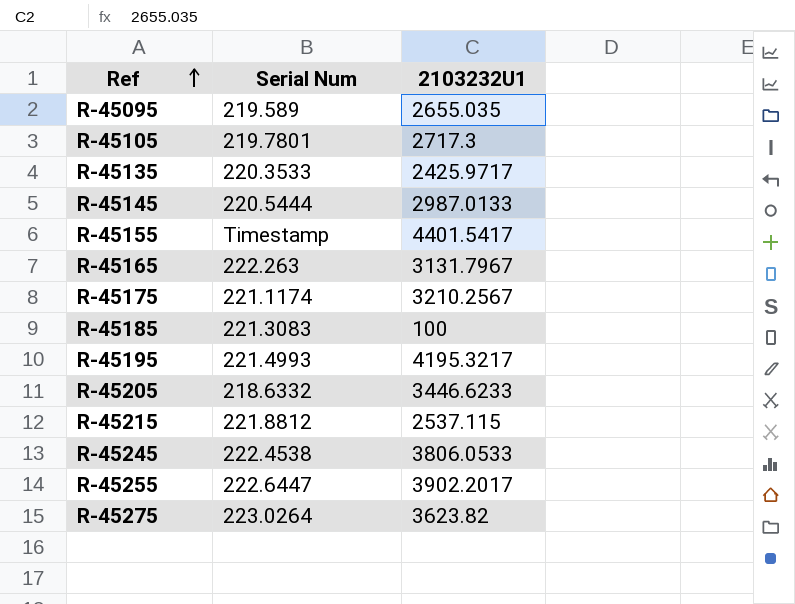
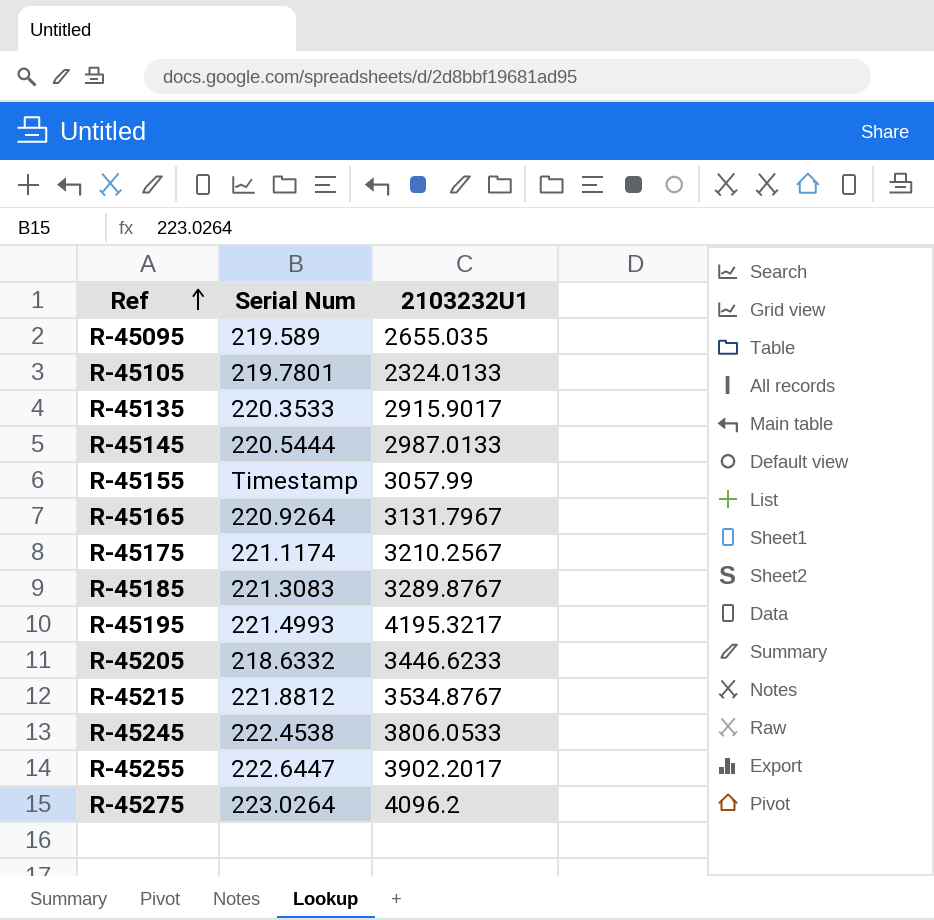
R-45105 | 2103232U1: 2717.3 -> 2324.0133
R-45135 | 2103232U1: 2425.9717 -> 2915.9017
R-45155 | 2103232U1: 4401.5417 -> 3057.99
R-45165 | Serial Num: 222.263 -> 220.9264
R-45185 | 2103232U1: 100 -> 3289.8767
R-45215 | 2103232U1: 2537.115 -> 3534.8767
R-45275 | 2103232U1: 3623.82 -> 4096.2

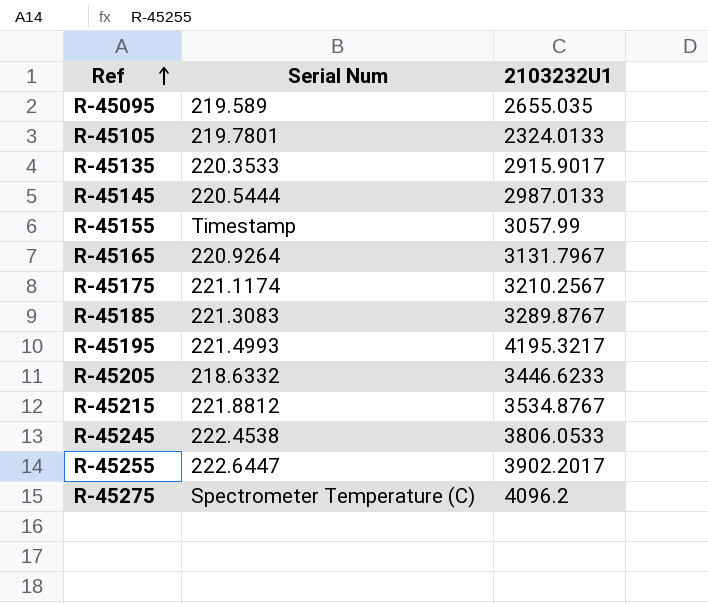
R-45275 | Serial Num: 223.0264 -> Spectrometer Temperature (C)

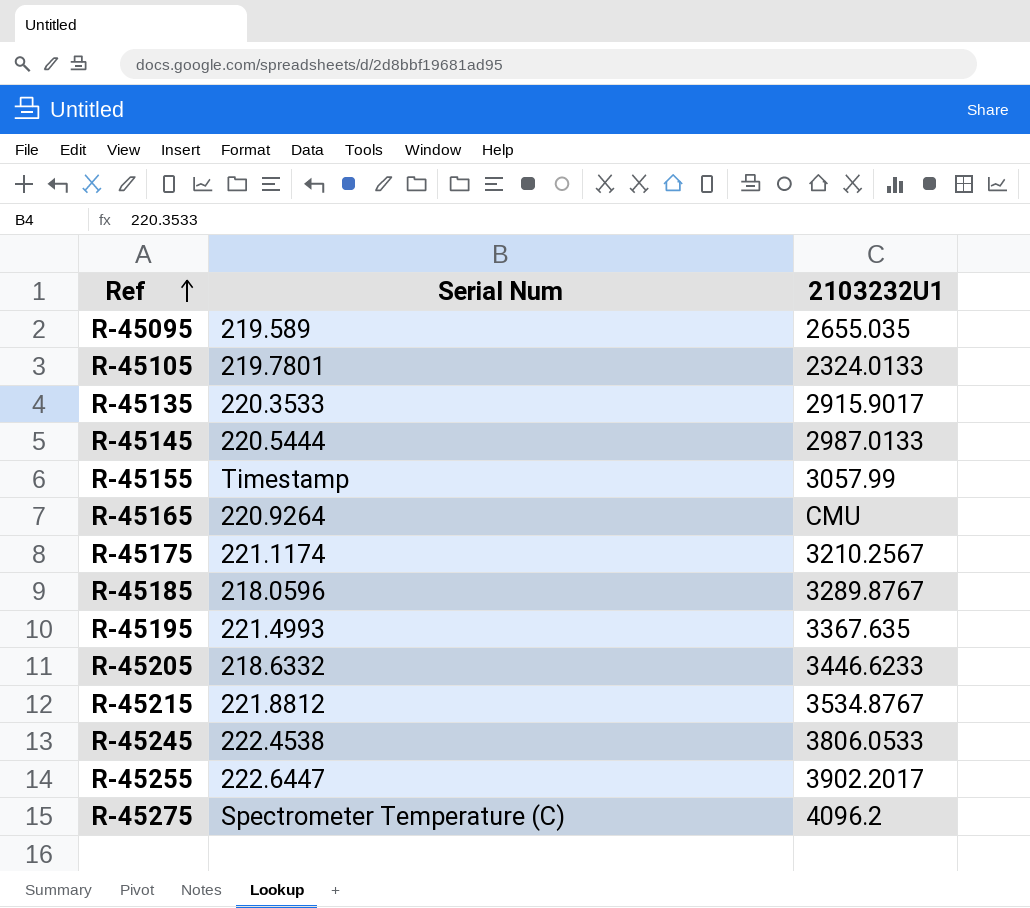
R-45165 | 2103232U1: 3131.7967 -> CMU
R-45185 | Serial Num: 221.3083 -> 218.0596
R-45195 | 2103232U1: 4195.3217 -> 3367.635

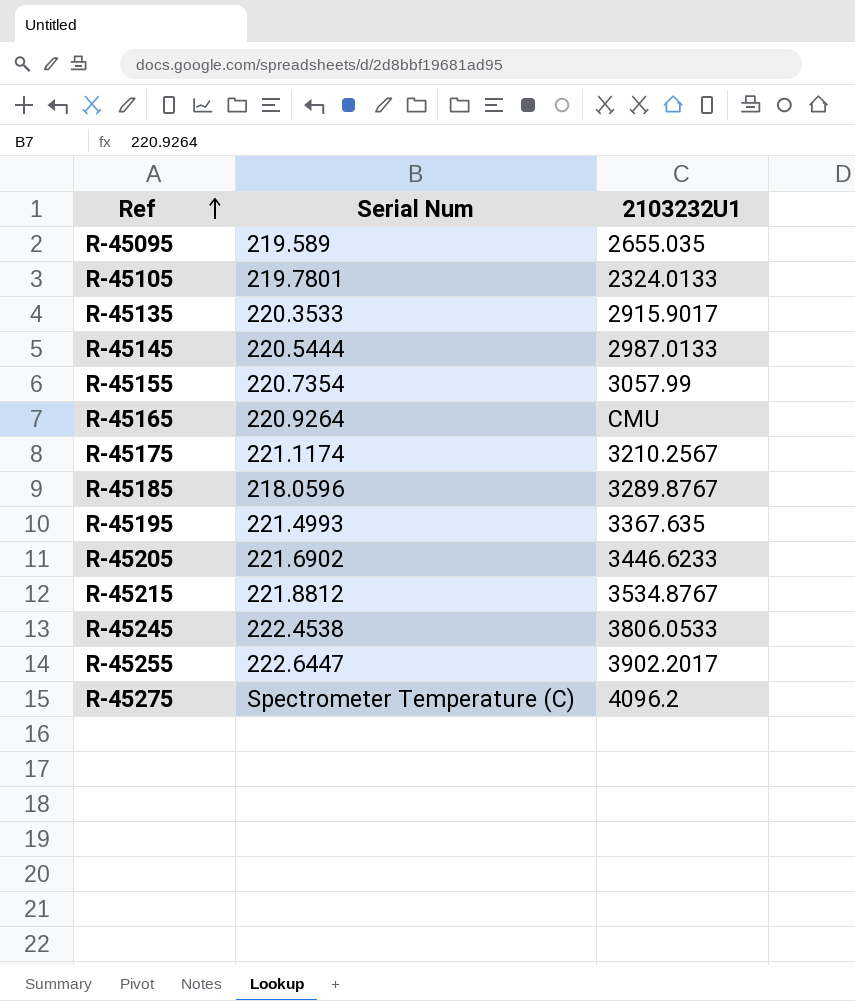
R-45155 | Serial Num: Timestamp -> 220.7354
R-45205 | Serial Num: 218.6332 -> 221.6902

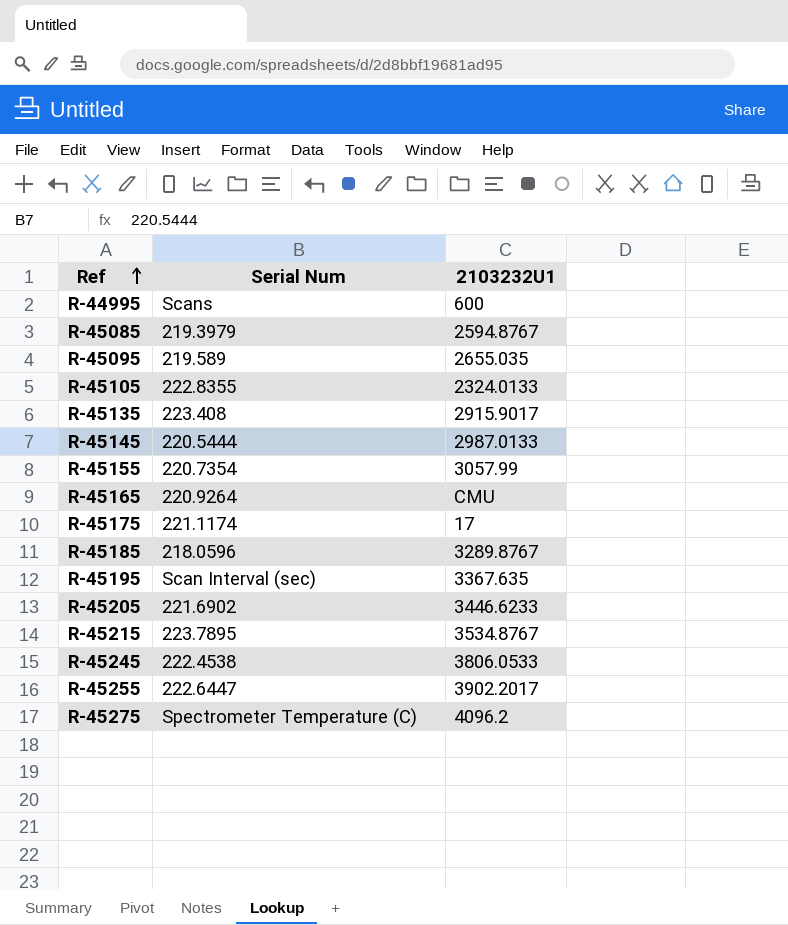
row R-44995: none -> Scans | 600
row R-45085: none -> 219.3979 | 2594.8767
R-45105 | Serial Num: 219.7801 -> 222.8355
R-45135 | Serial Num: 220.3533 -> 223.408
R-45175 | 2103232U1: 3210.2567 -> 17
R-45195 | Serial Num: 221.4993 -> Scan Interval (sec)
R-45215 | Serial Num: 221.8812 -> 223.7895

